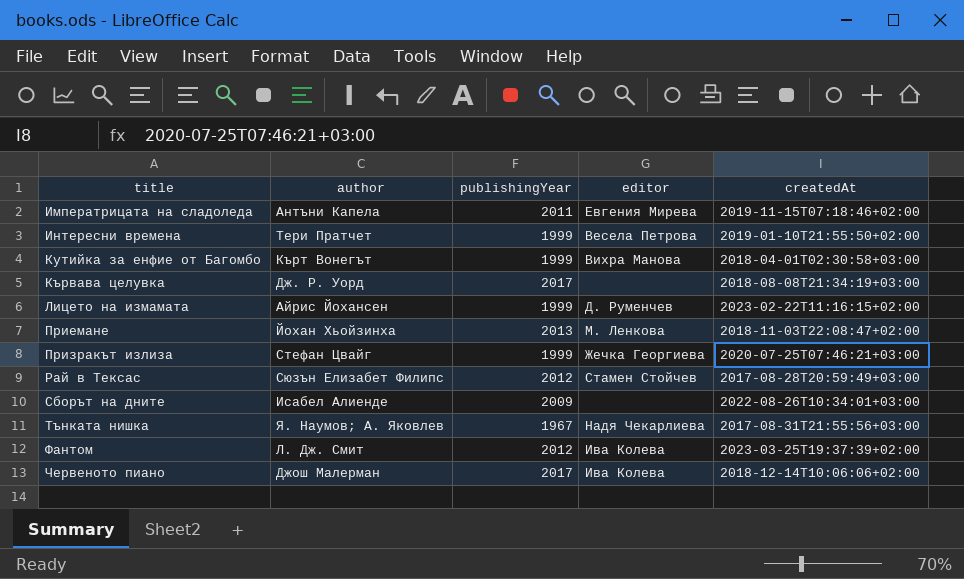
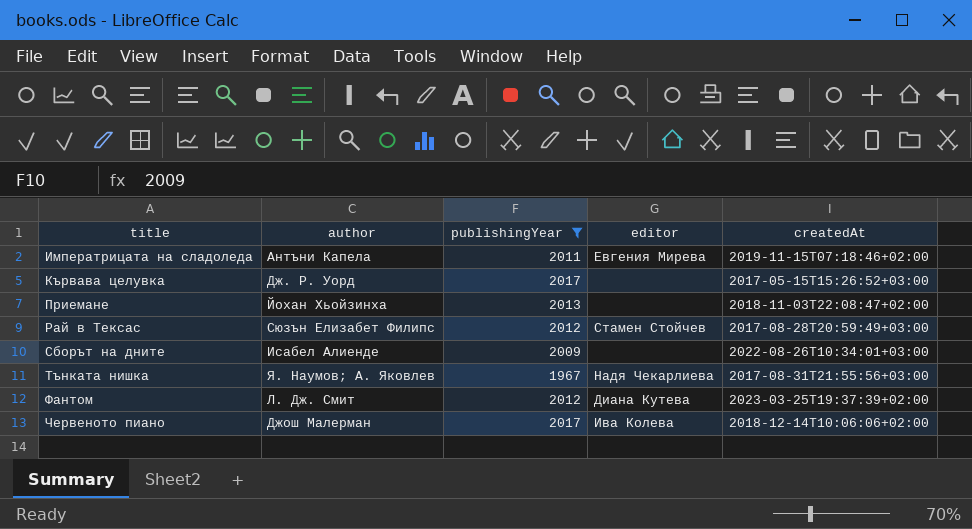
filter: none -> publishingYear != 1999
Кървава целувка | createdAt: 2018-08-08T21:34:19+03:00 -> 2017-05-15T15:26:52+03:00
Приемане | editor: М. Ленкова -> none
Фантом | editor: Ива Колева -> Диана Кутева

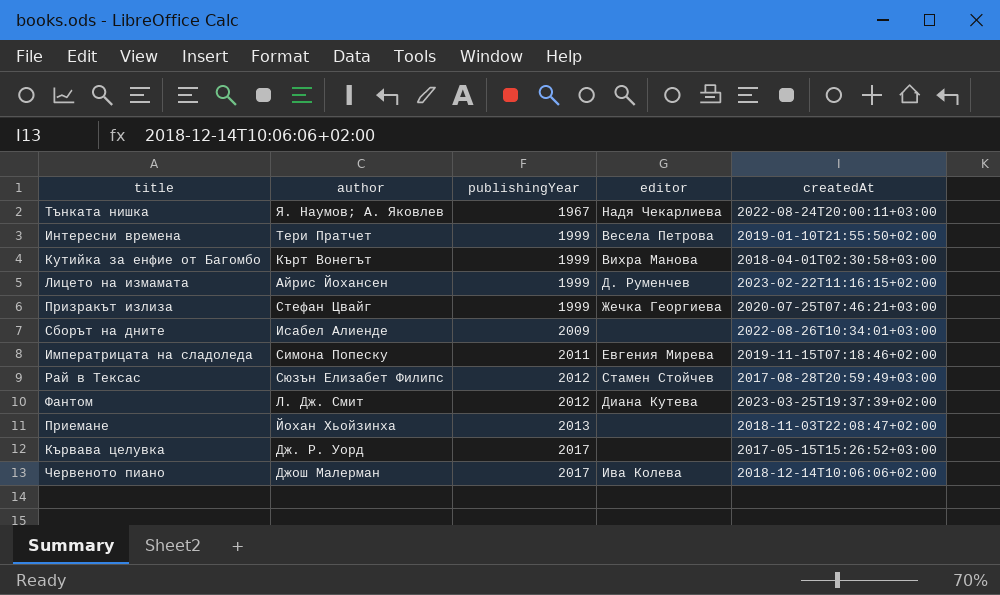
filter: publishingYear != 1999 -> none
row order: title ascending -> publishingYear ascending
Тънката нишка | createdAt: 2017-08-31T21:55:56+03:00 -> 2022-08-24T20:00:11+03:00
Императрицата на сладоледа | author: Антъни Капела -> Симона Попеску

